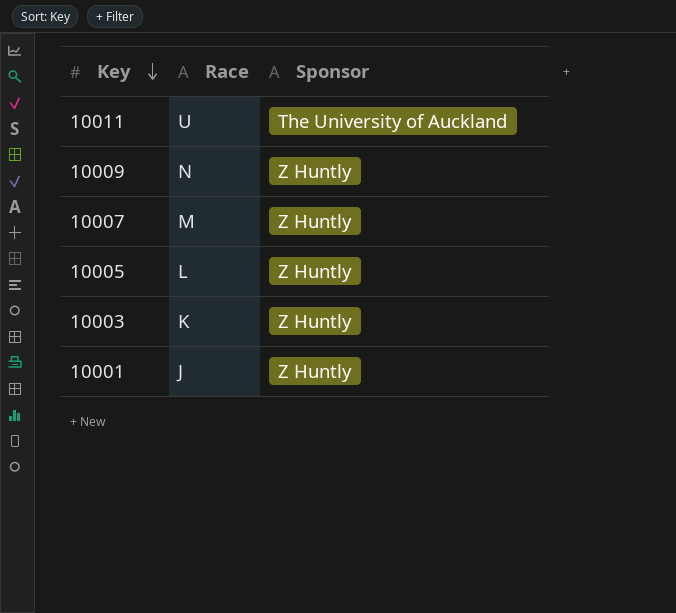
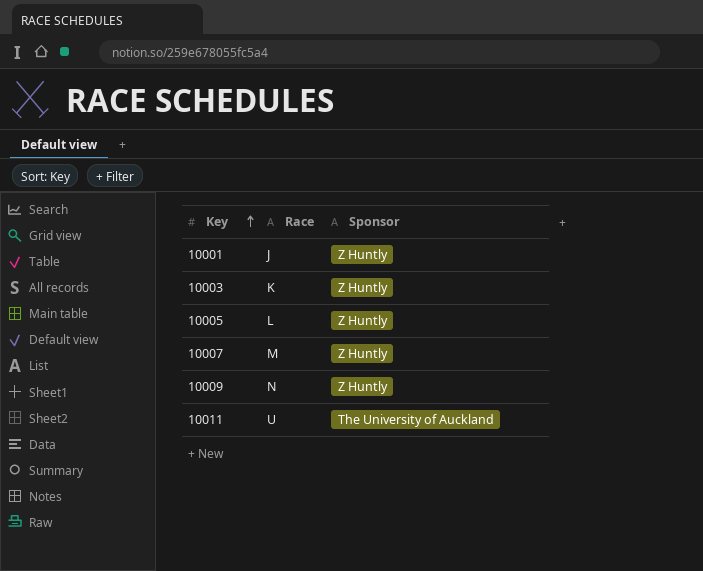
row order: Key descending -> Key ascending

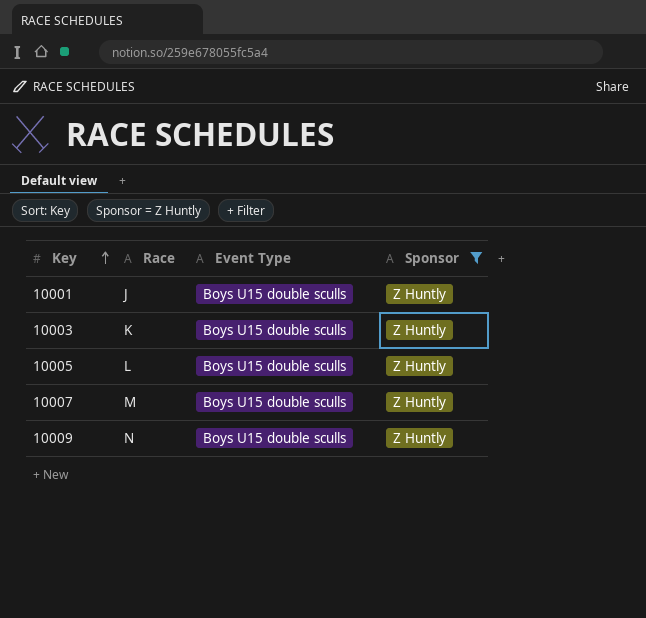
filter: none -> Sponsor = Z Huntly
column Event Type | position: none -> 3

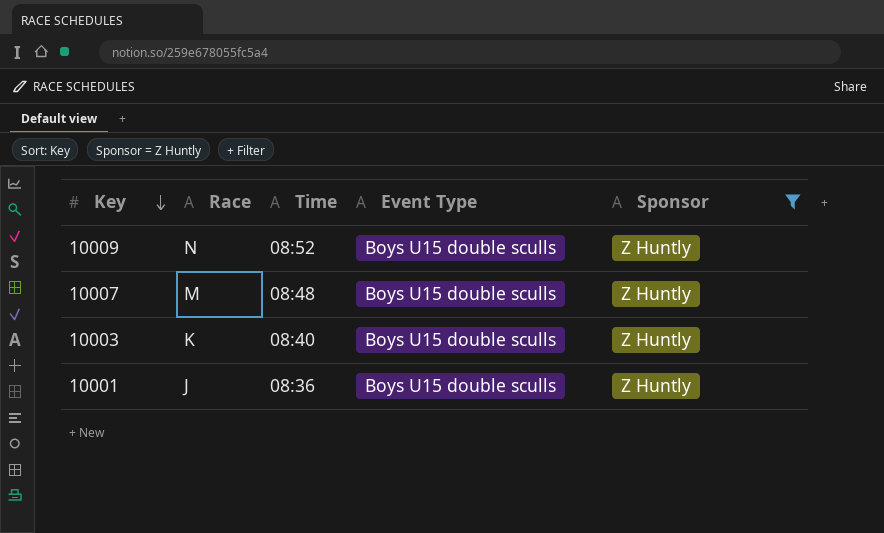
row order: Key ascending -> Key descending
column Time | position: none -> 3
row 10005: L | Boys U15 double sculls | Z Huntly -> none

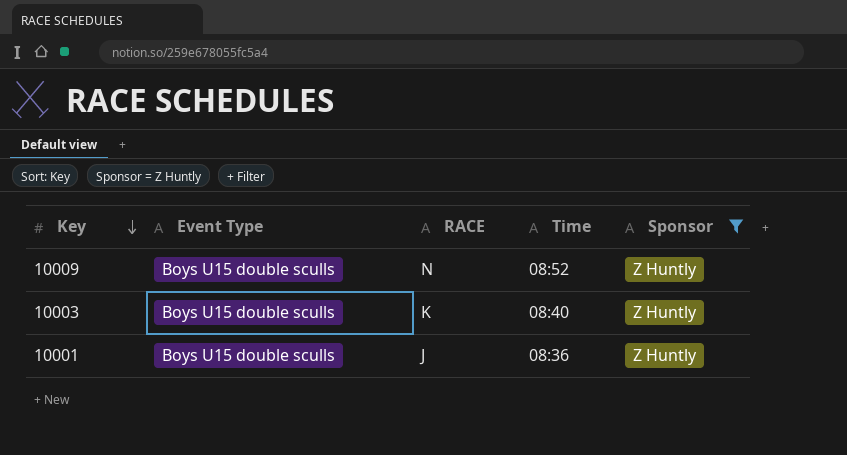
column Event Type | position: 4 -> 2
column name: Race -> RACE
row 10007: M | 08:48 | Boys U15 double sculls | Z Huntly -> none

